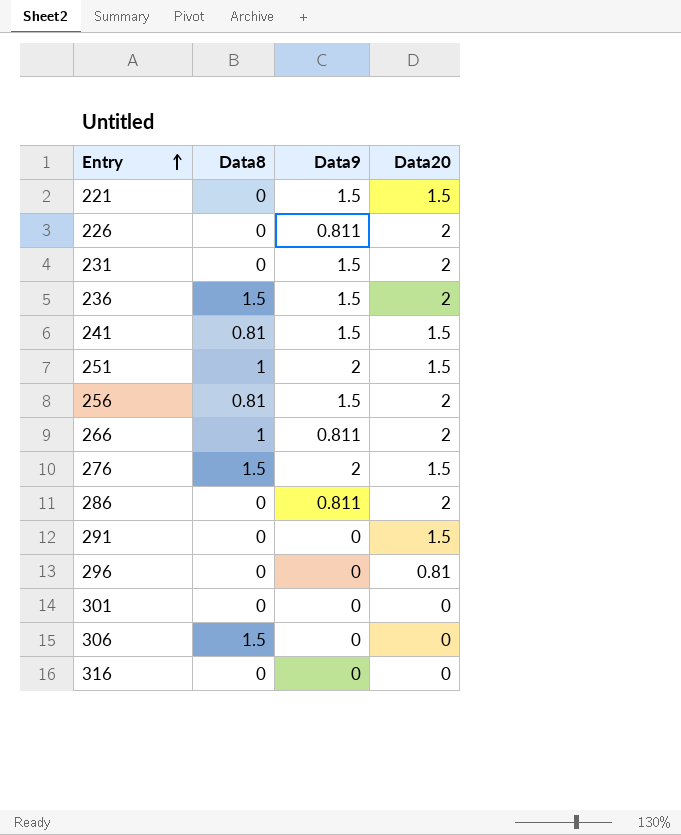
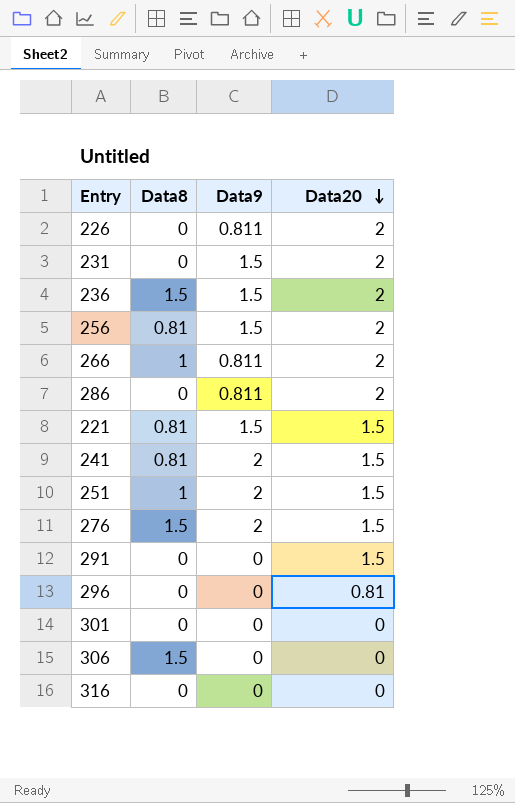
row order: Entry ascending -> Data20 descending
221 | Data8: 0 -> 0.81
241 | Data9: 1.5 -> 2

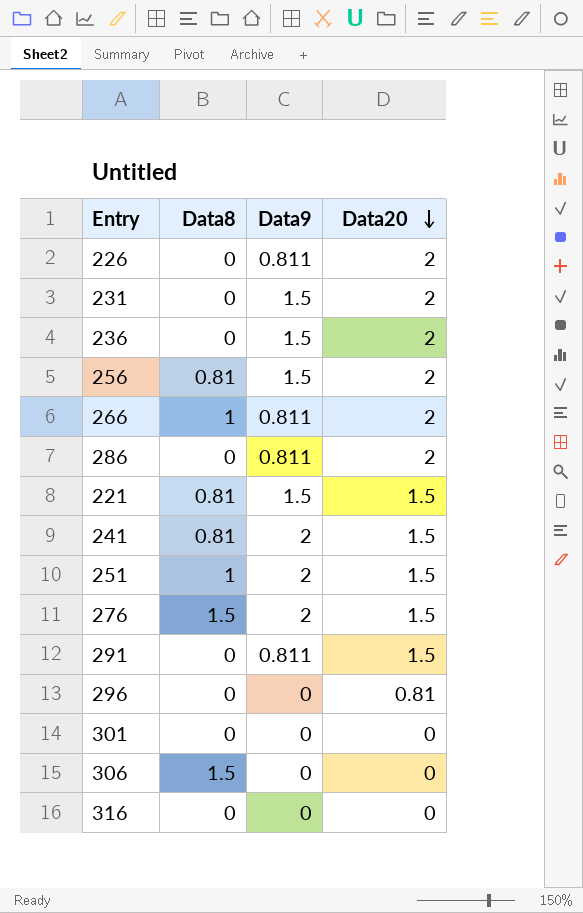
236 | Data8: 1.5 -> 0
291 | Data9: 0 -> 0.811

